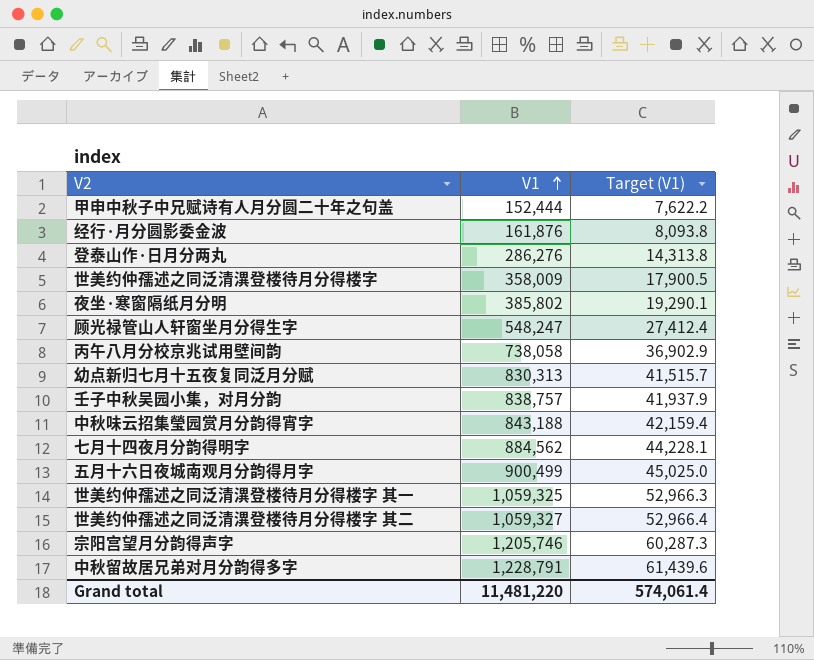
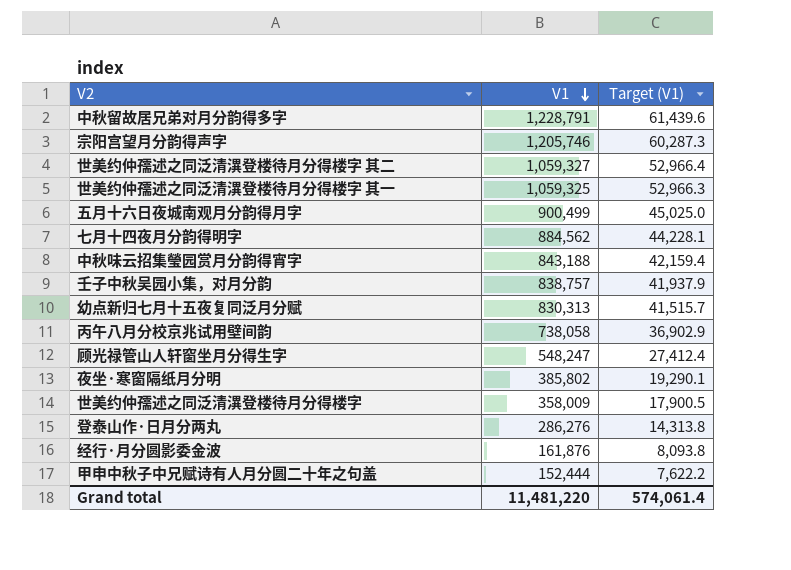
row order: V1 ascending -> V1 descending

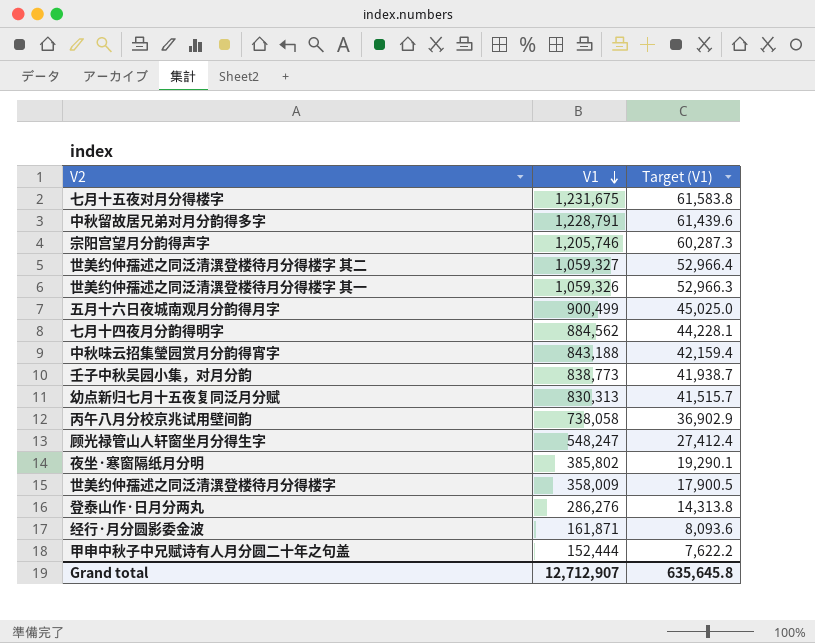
row 七月十五夜对月分得楼字: none -> 1,231,675 | 61,583.8
世美约仲孺述之同泛清潩登楼待月分得楼字 其一 | V1: 1,059,325 -> 1,059,326
壬子中秋吴园小集，对月分韵 | V1: 838,757 -> 838,773
壬子中秋吴园小集，对月分韵 | Target (V1): 41,937.9 -> 41,938.7
经行·月分圆影委金波 | V1: 161,876 -> 161,871
经行·月分圆影委金波 | Target (V1): 8,093.8 -> 8,093.6
Grand total | V1: 11,481,220 -> 12,712,907
Grand total | Target (V1): 574,061.4 -> 635,645.8

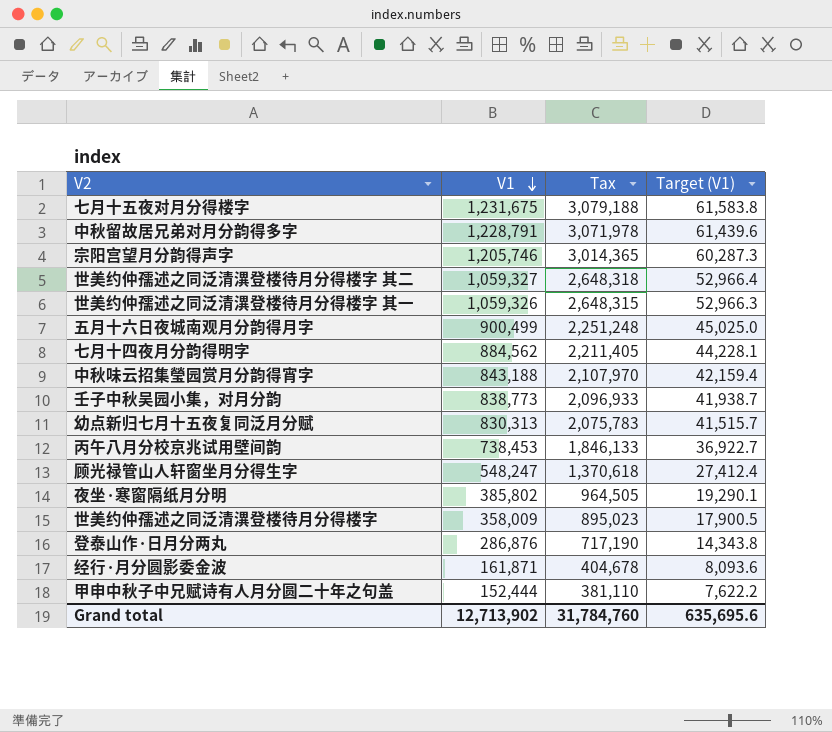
column Tax | formula: none -> [V1] * 2.5
丙午八月分校京兆试用壁间韵 | V1: 738,058 -> 738,453
丙午八月分校京兆试用壁间韵 | Target (V1): 36,902.9 -> 36,922.7
登泰山作·日月分两丸 | V1: 286,276 -> 286,876
登泰山作·日月分两丸 | Target (V1): 14,313.8 -> 14,343.8
Grand total | V1: 12,712,907 -> 12,713,902
Grand total | Target (V1): 635,645.8 -> 635,695.6

